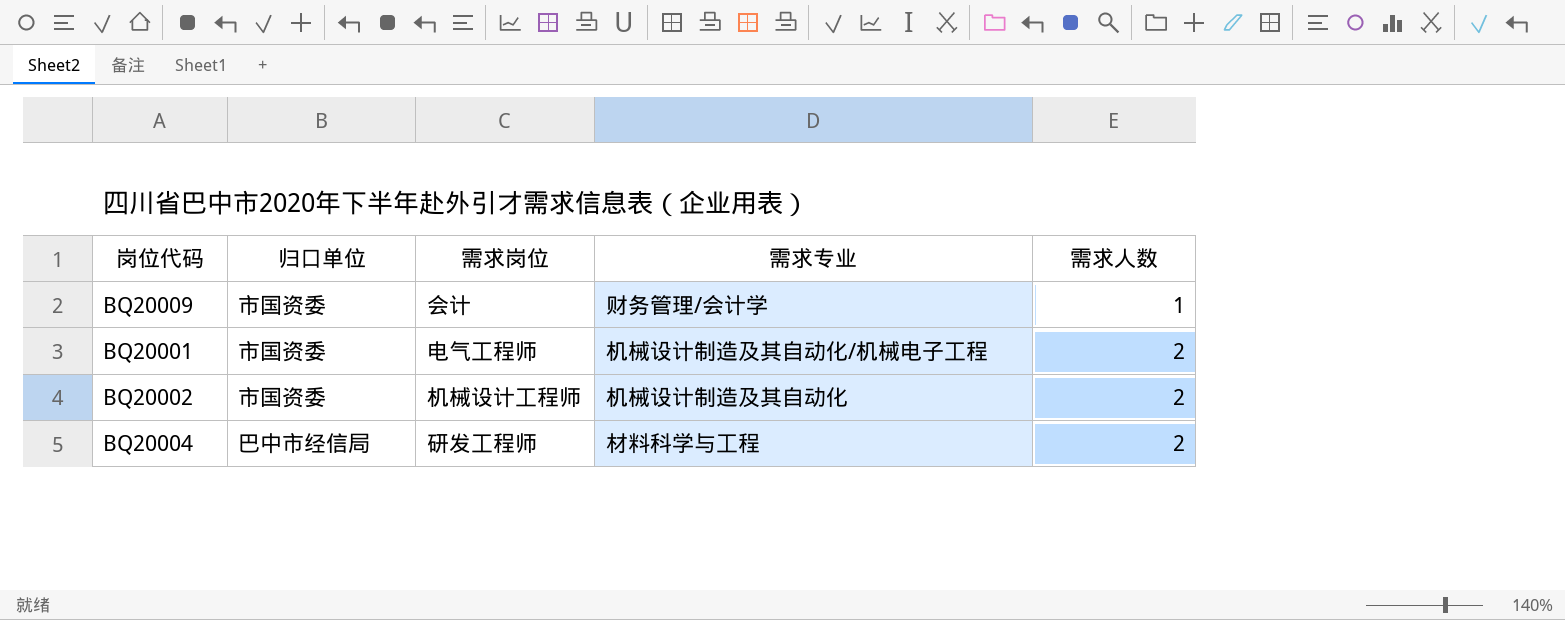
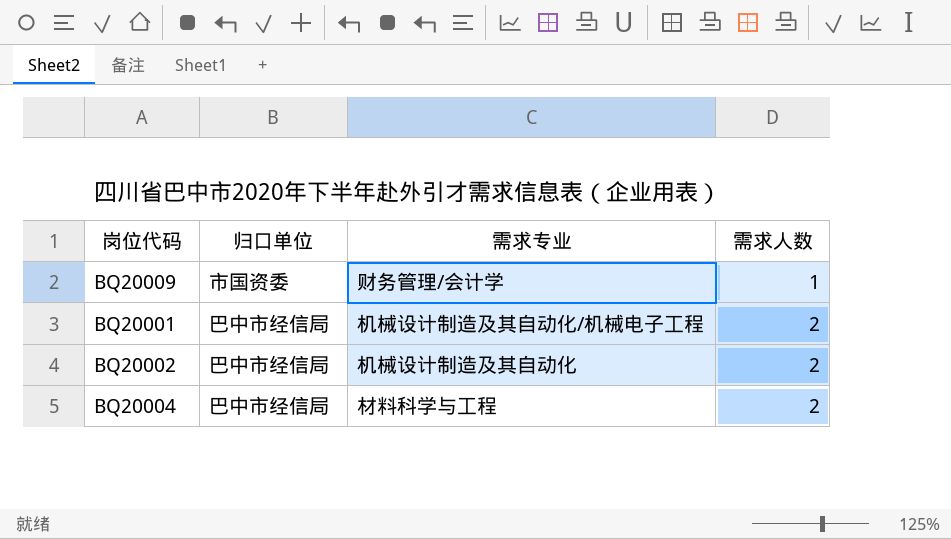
column 需求岗位 | position: 3 -> none
BQ20001 | 归口单位: 市国资委 -> 巴中市经信局
BQ20002 | 归口单位: 市国资委 -> 巴中市经信局

